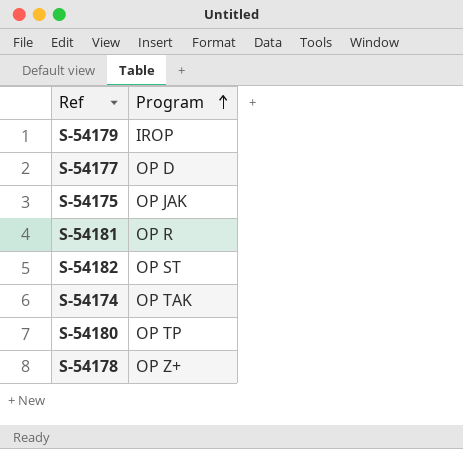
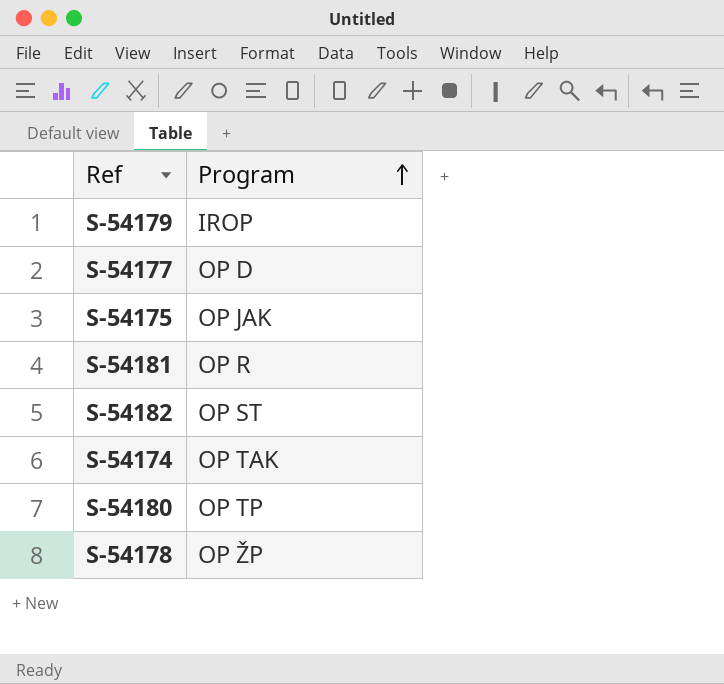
S-54178 | Program: OP Z+ -> OP ŽP

